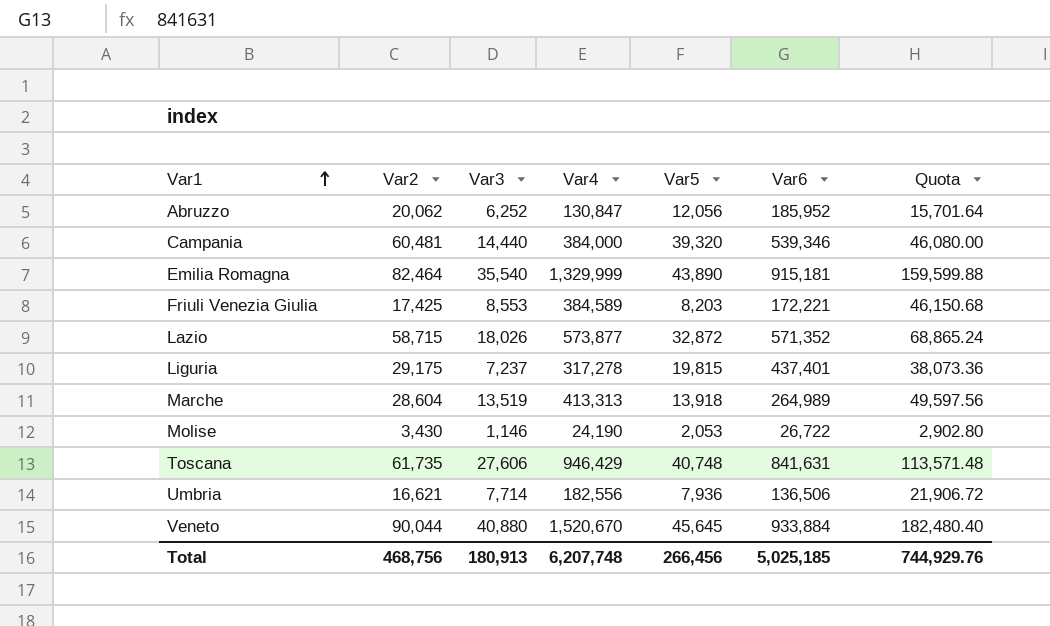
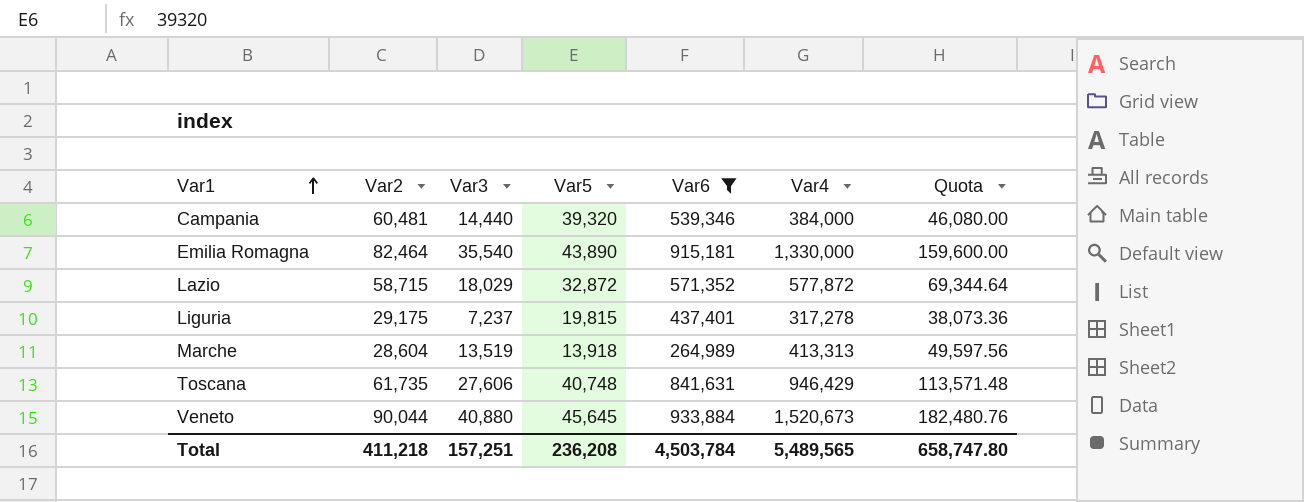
filter: none -> Var6 >= 264,989
column Var4 | position: 4 -> 6
Emilia Romagna | Var4: 1,329,999 -> 1,330,000
Emilia Romagna | Quota: 159,599.88 -> 159,600.00
Lazio | Var3: 18,026 -> 18,029
Lazio | Var4: 573,877 -> 577,872
Lazio | Quota: 68,865.24 -> 69,344.64
Veneto | Var4: 1,520,670 -> 1,520,673
Veneto | Quota: 182,480.40 -> 182,480.76
Total | Var2: 468,756 -> 411,218
Total | Var3: 180,913 -> 157,251
Total | Var5: 266,456 -> 236,208
Total | Var6: 5,025,185 -> 4,503,784
Total | Var4: 6,207,748 -> 5,489,565
Total | Quota: 744,929.76 -> 658,747.80

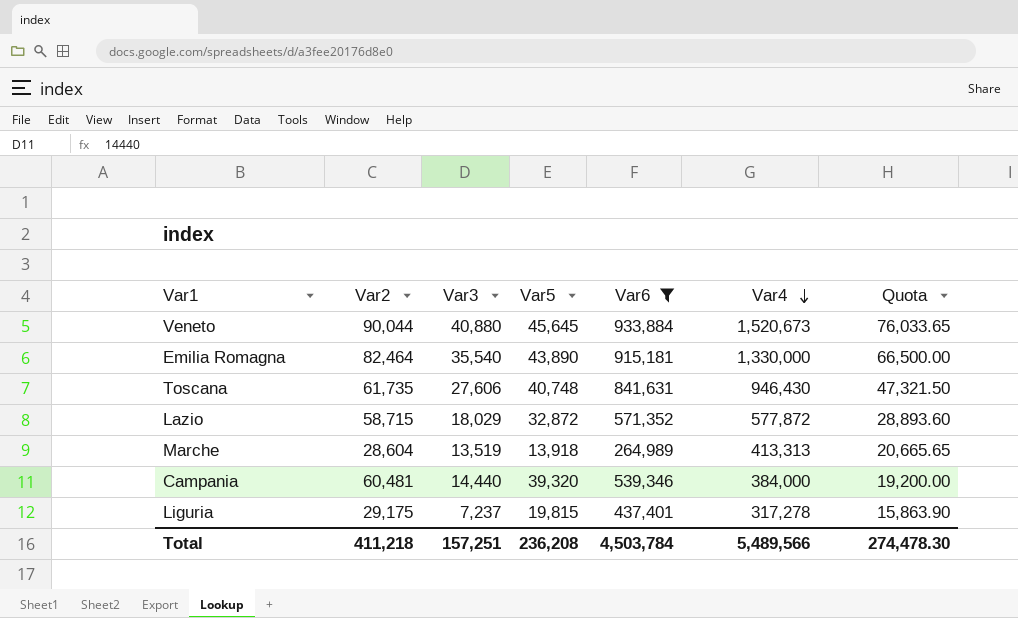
row order: Var1 ascending -> Var4 descending
column Quota | formula: [Var4] * 0.12 -> [Var4] * 0.05
Toscana | Var4: 946,429 -> 946,430
Total | Var4: 5,489,565 -> 5,489,566
Total | Quota: 658,747.80 -> 274,478.30

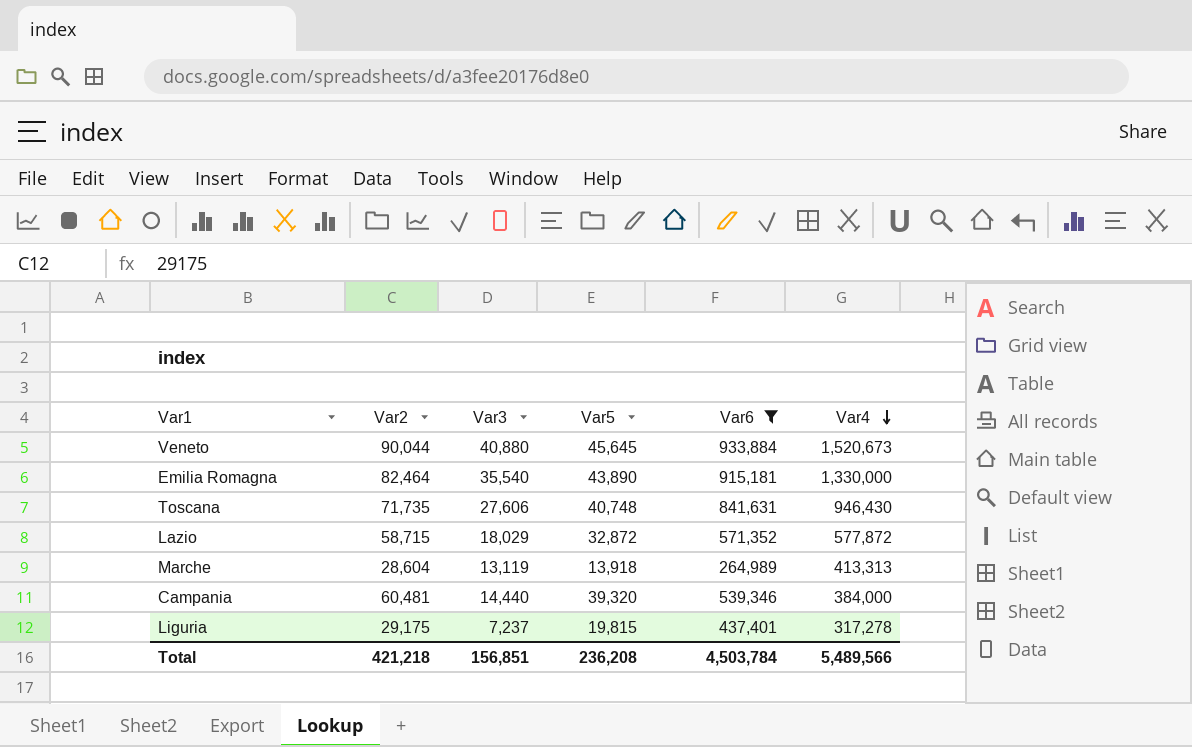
column Quota | formula: [Var4] * 0.05 -> none
Toscana | Var2: 61,735 -> 71,735
Marche | Var3: 13,519 -> 13,119
Total | Var2: 411,218 -> 421,218
Total | Var3: 157,251 -> 156,851

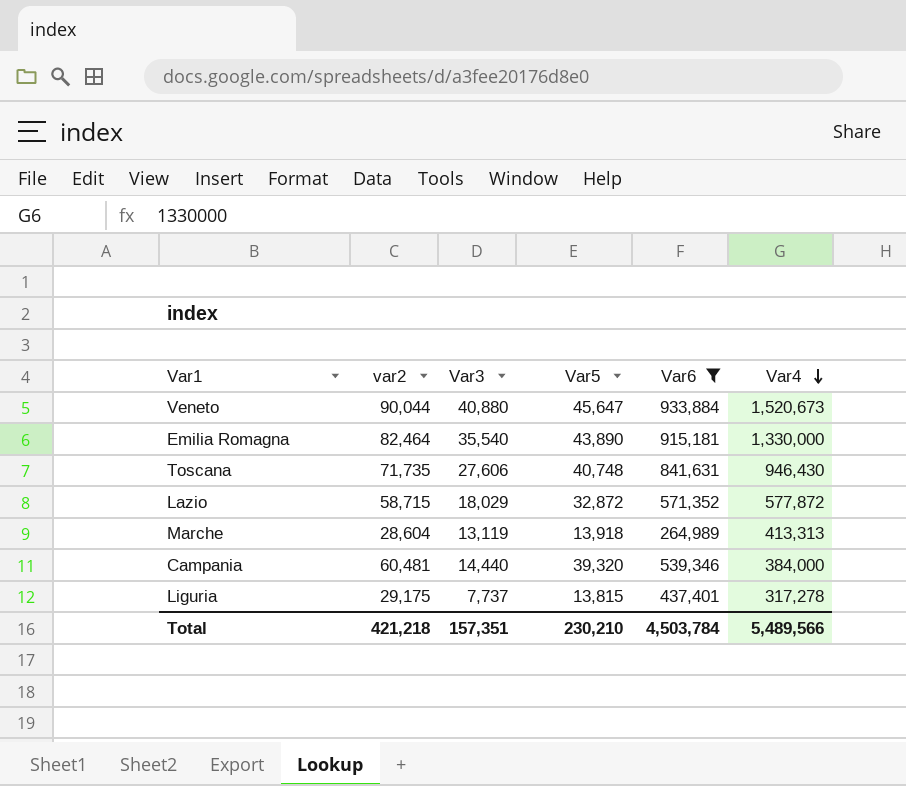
column name: Var2 -> var2
Veneto | Var5: 45,645 -> 45,647
Liguria | Var3: 7,237 -> 7,737
Liguria | Var5: 19,815 -> 13,815
Total | Var3: 156,851 -> 157,351
Total | Var5: 236,208 -> 230,210

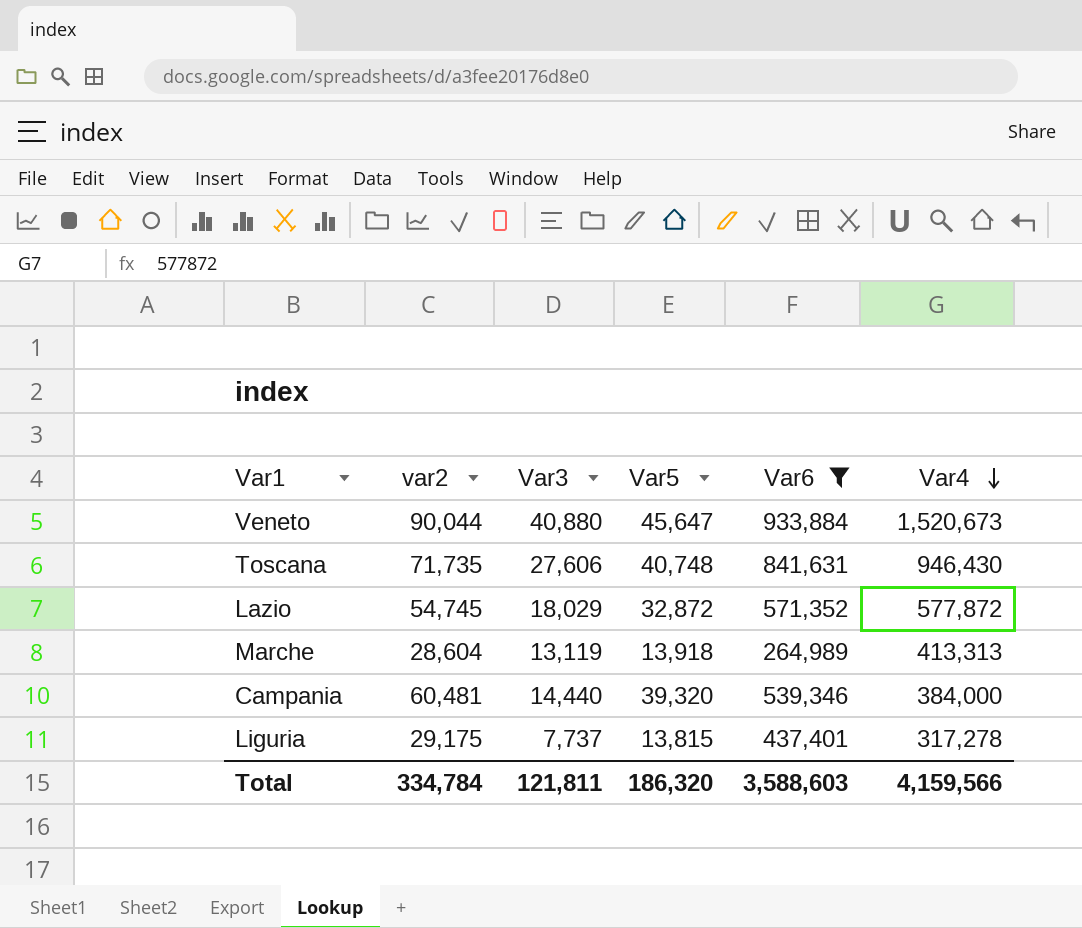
row Emilia Romagna: 82,464 | 35,540 | 43,890 | 915,181 | 1,330,000 -> none
Lazio | var2: 58,715 -> 54,745
Total | var2: 421,218 -> 334,784
Total | Var3: 157,351 -> 121,811
Total | Var5: 230,210 -> 186,320
Total | Var6: 4,503,784 -> 3,588,603
Total | Var4: 5,489,566 -> 4,159,566

